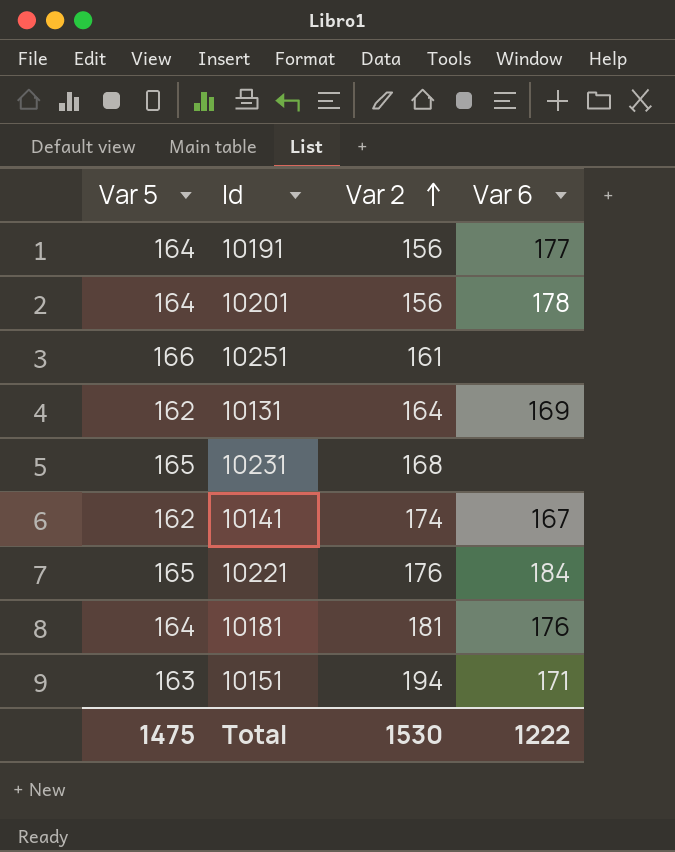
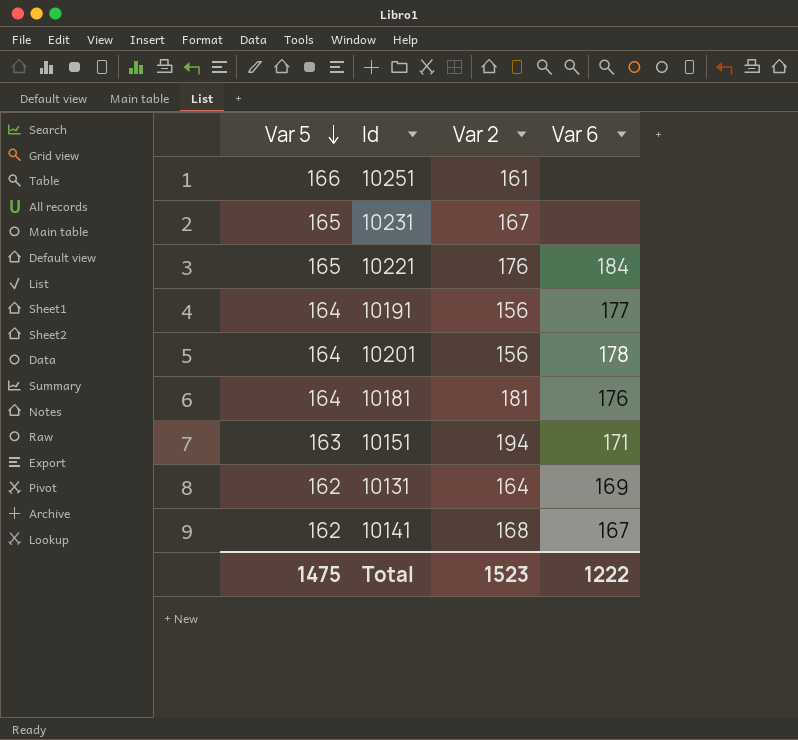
row order: Var 2 ascending -> Var 5 descending
10231 | Var 2: 168 -> 167
10141 | Var 2: 174 -> 168
Total | Var 2: 1530 -> 1523

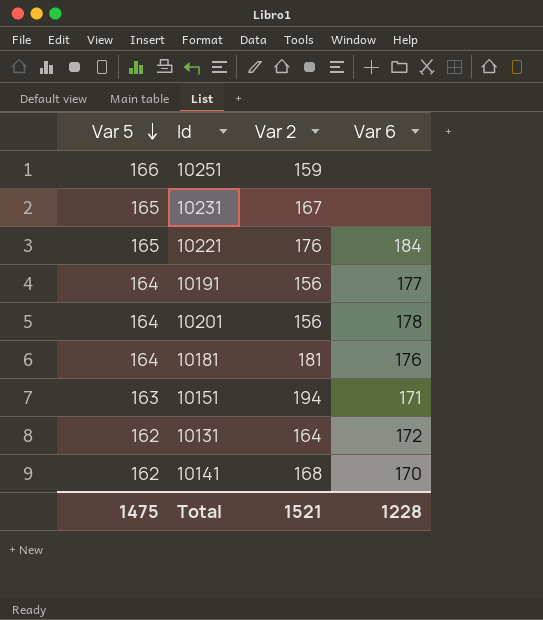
10251 | Var 2: 161 -> 159
10131 | Var 6: 169 -> 172
10141 | Var 6: 167 -> 170
Total | Var 2: 1523 -> 1521
Total | Var 6: 1222 -> 1228

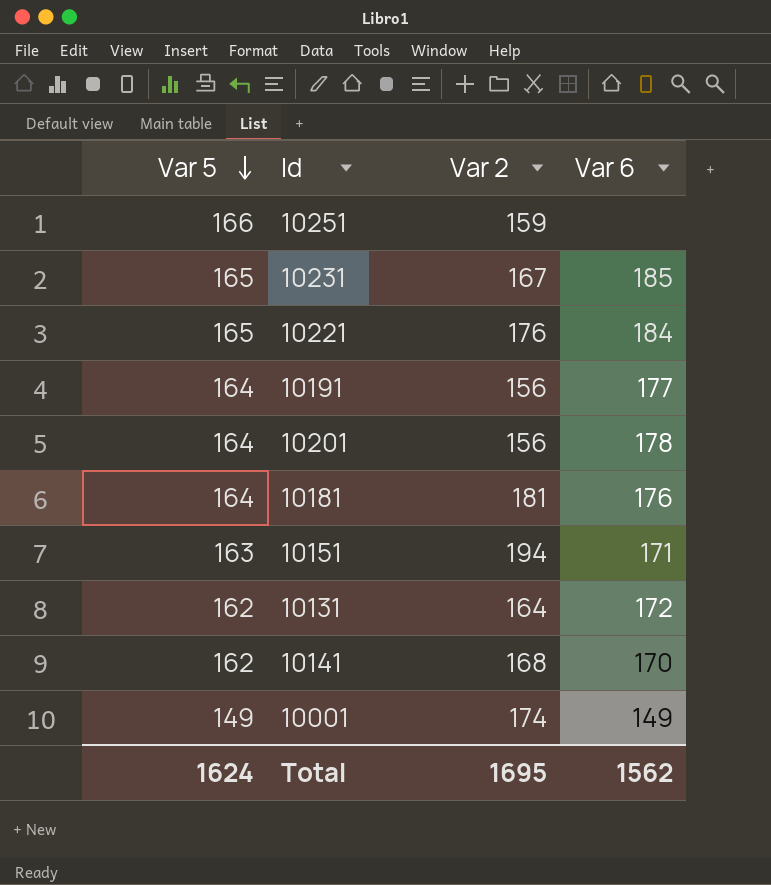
10231 | Var 6: none -> 185
row 10001: none -> 149 | 174 | 149
Total | Var 5: 1475 -> 1624
Total | Var 2: 1521 -> 1695
Total | Var 6: 1228 -> 1562

